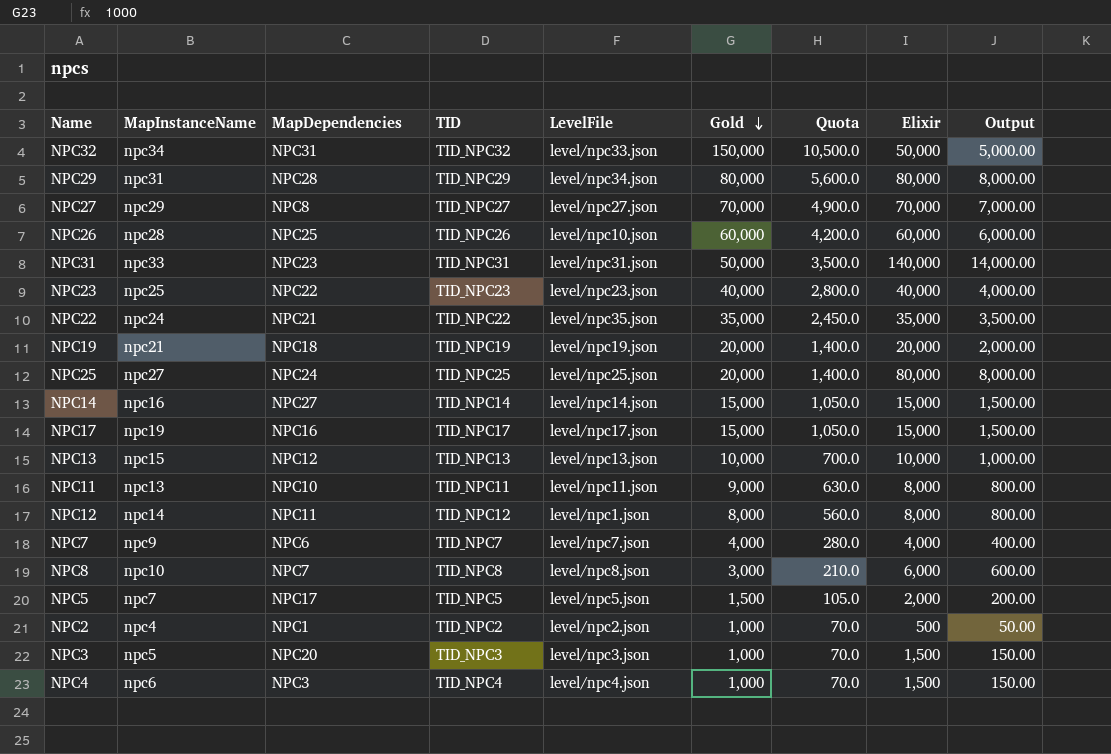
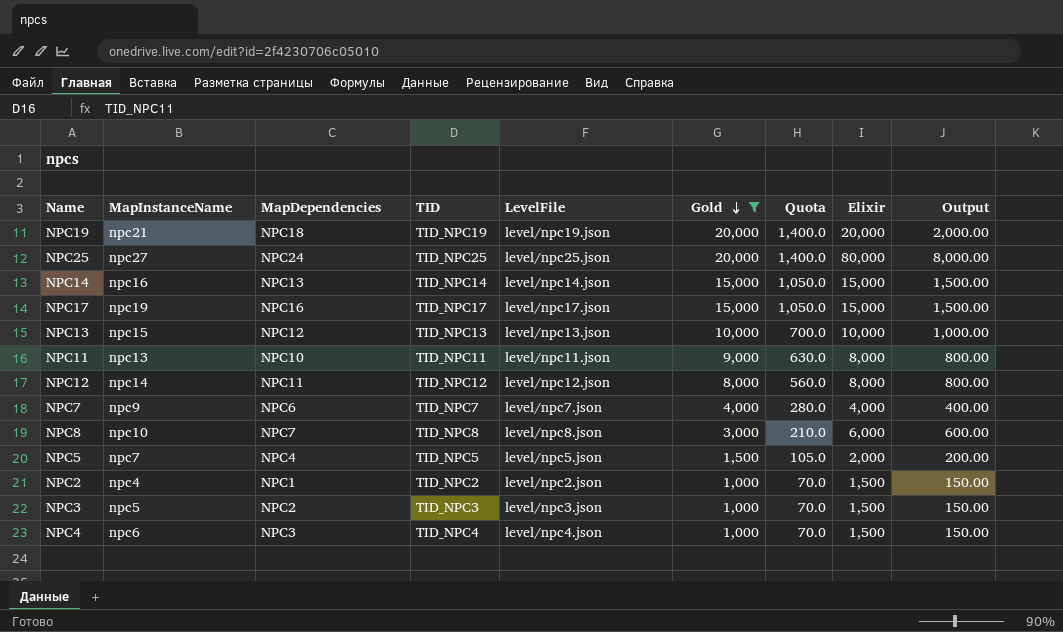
filter: none -> Gold <= 20,000
NPC14 | MapDependencies: NPC27 -> NPC13
NPC12 | LevelFile: level/npc1.json -> level/npc12.json
NPC5 | MapDependencies: NPC17 -> NPC4
NPC2 | Elixir: 500 -> 1,500
NPC2 | Output: 50.00 -> 150.00
NPC3 | MapDependencies: NPC20 -> NPC2

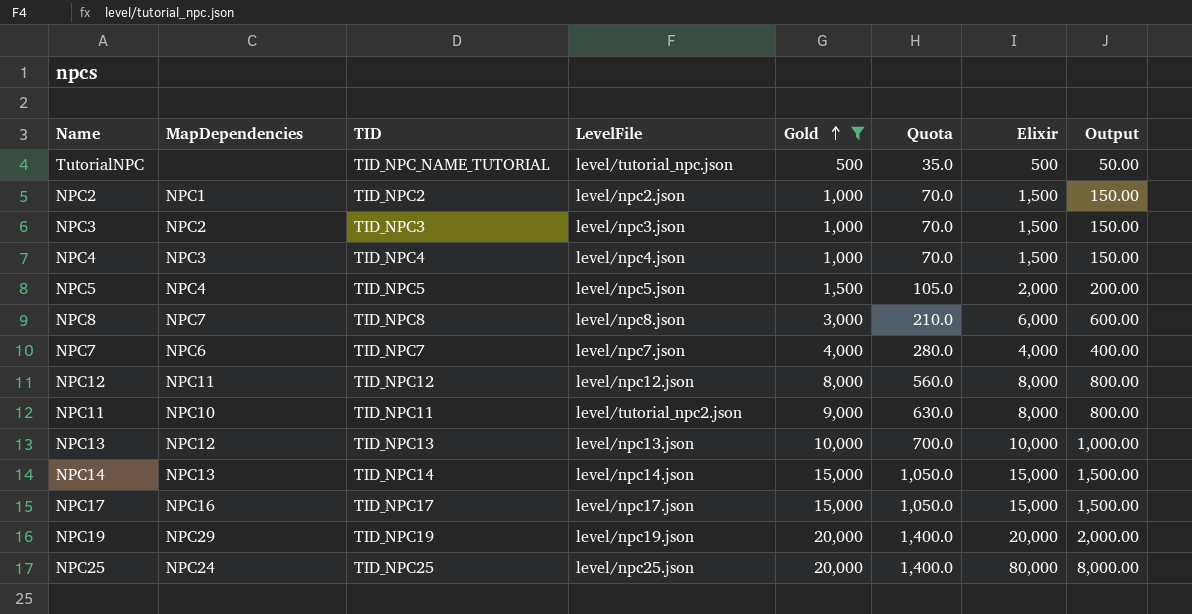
row order: Gold descending -> Gold ascending
column MapInstanceName | position: 2 -> none
row TutorialNPC: none -> none | TID_NPC_NAME_TUTORIAL | level/tutorial_npc.json | 500 | 35.0 | 500 | 50.00
NPC11 | LevelFile: level/npc11.json -> level/tutorial_npc2.json
NPC19 | MapDependencies: NPC18 -> NPC29

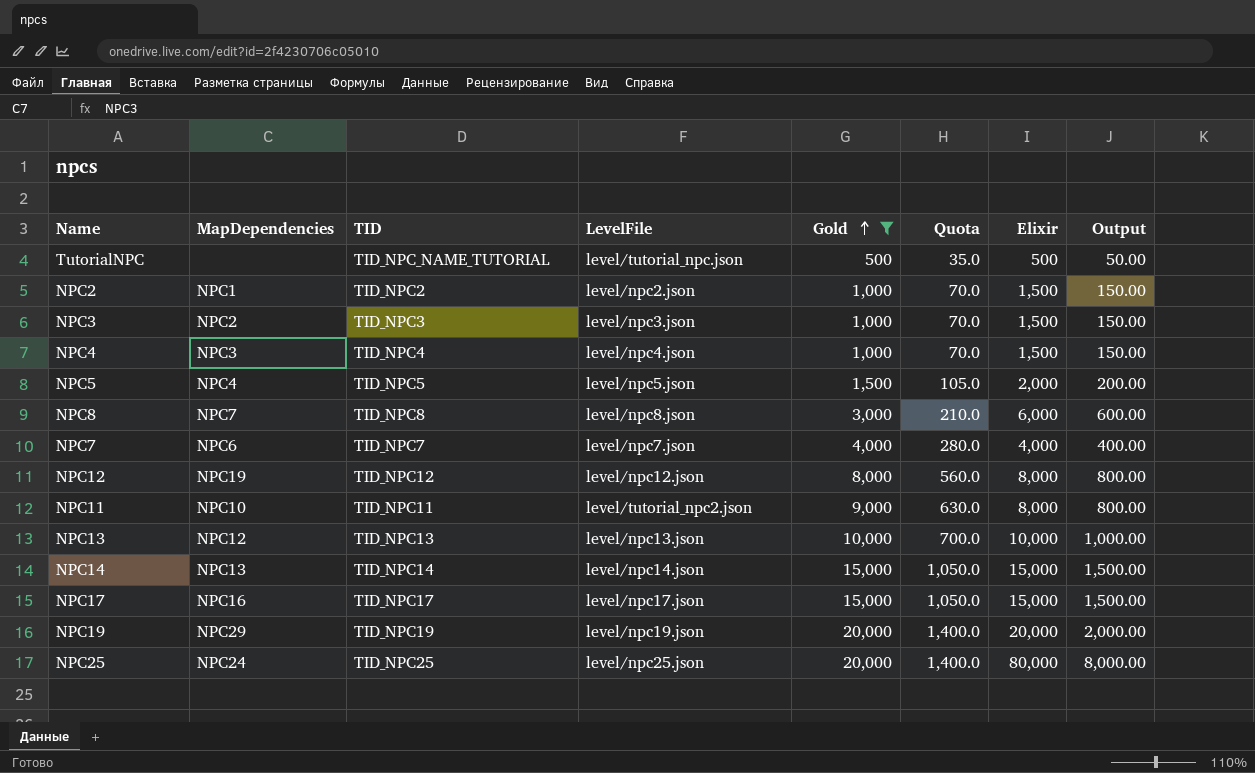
NPC12 | MapDependencies: NPC11 -> NPC19

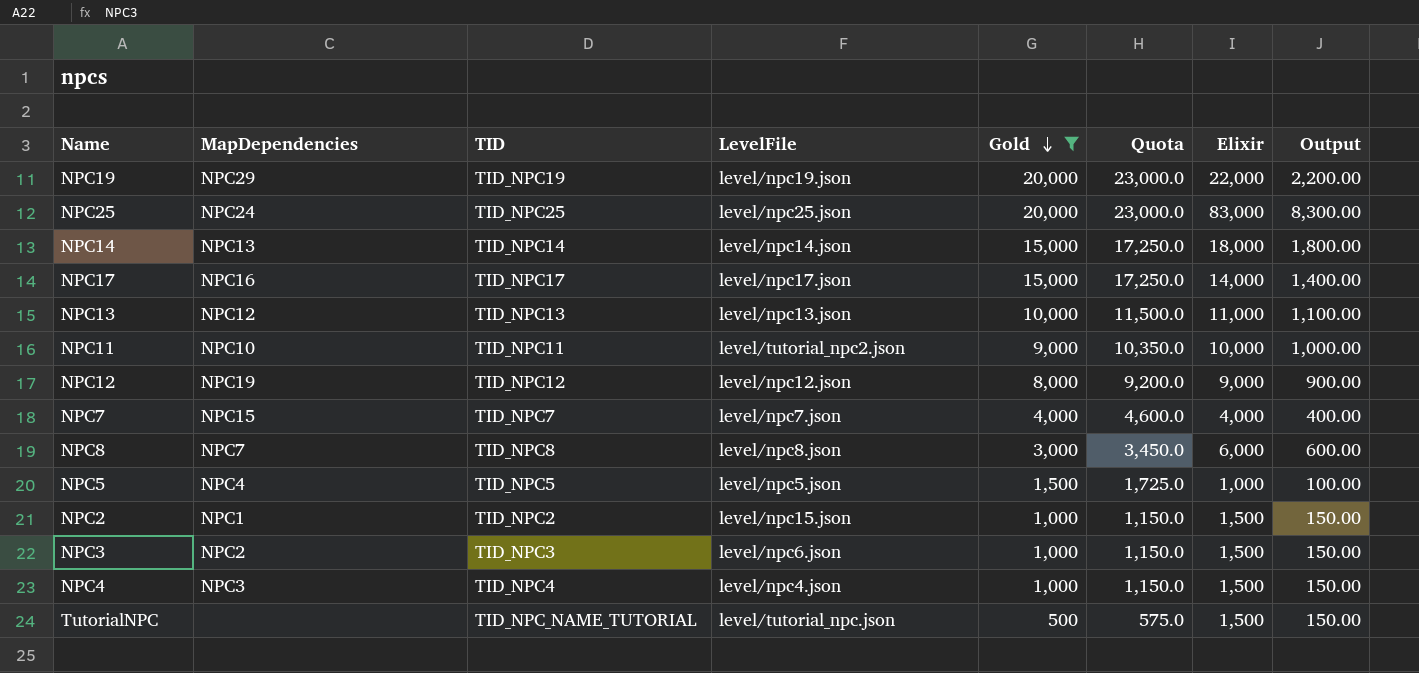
row order: Gold ascending -> Gold descending
column Quota | formula: [Gold] * 0.07 -> [Gold] * 1.15
NPC19 | Elixir: 20,000 -> 22,000
NPC19 | Output: 2,000.00 -> 2,200.00
NPC25 | Elixir: 80,000 -> 83,000
NPC25 | Output: 8,000.00 -> 8,300.00
NPC14 | Elixir: 15,000 -> 18,000
NPC14 | Output: 1,500.00 -> 1,800.00
NPC17 | Elixir: 15,000 -> 14,000
NPC17 | Output: 1,500.00 -> 1,400.00
NPC13 | Elixir: 10,000 -> 11,000
NPC13 | Output: 1,000.00 -> 1,100.00
NPC11 | Elixir: 8,000 -> 10,000
NPC11 | Output: 800.00 -> 1,000.00
NPC12 | Elixir: 8,000 -> 9,000
NPC12 | Output: 800.00 -> 900.00
NPC7 | MapDependencies: NPC6 -> NPC15
NPC5 | Elixir: 2,000 -> 1,000
NPC5 | Output: 200.00 -> 100.00
NPC2 | LevelFile: level/npc2.json -> level/npc15.json
NPC3 | LevelFile: level/npc3.json -> level/npc6.json
TutorialNPC | Elixir: 500 -> 1,500
TutorialNPC | Output: 50.00 -> 150.00

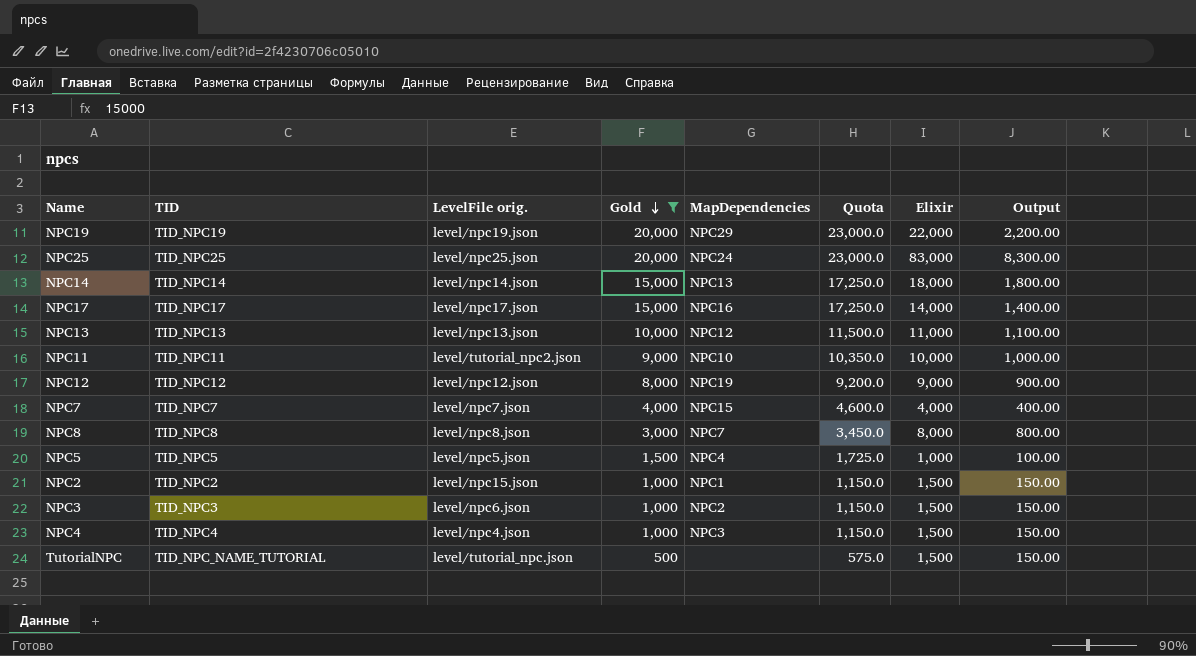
column name: LevelFile -> LevelFile orig.
column MapDependencies | position: 2 -> 5
NPC8 | Elixir: 6,000 -> 8,000
NPC8 | Output: 600.00 -> 800.00

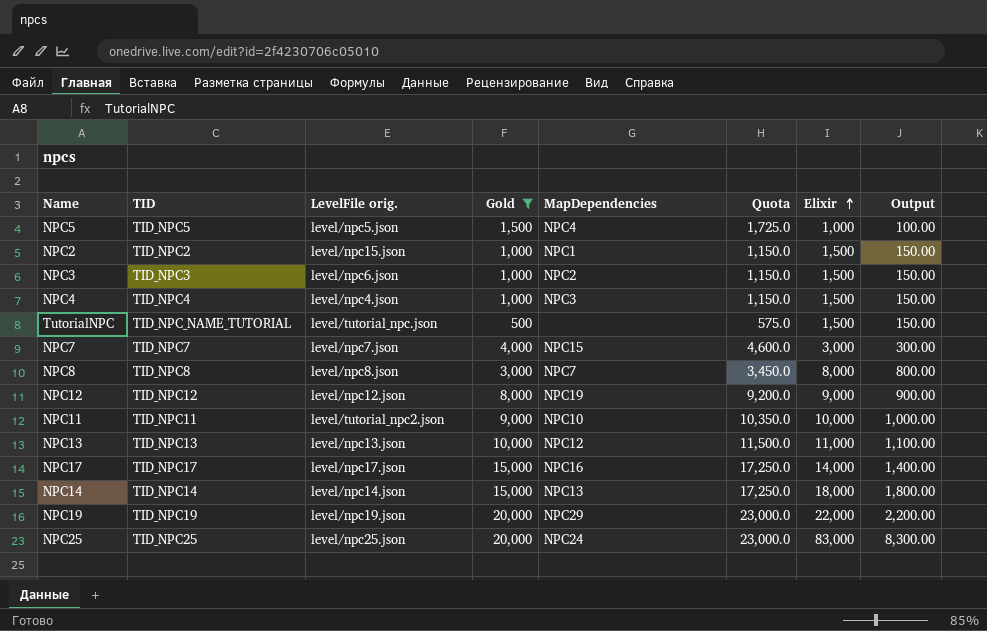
row order: Gold descending -> Elixir ascending
NPC7 | Elixir: 4,000 -> 3,000
NPC7 | Output: 400.00 -> 300.00

